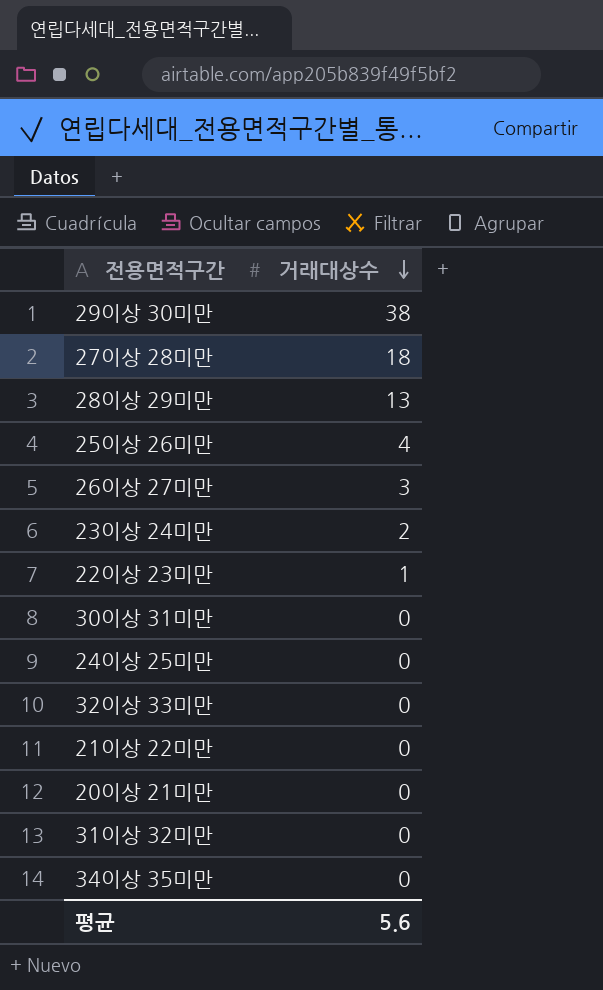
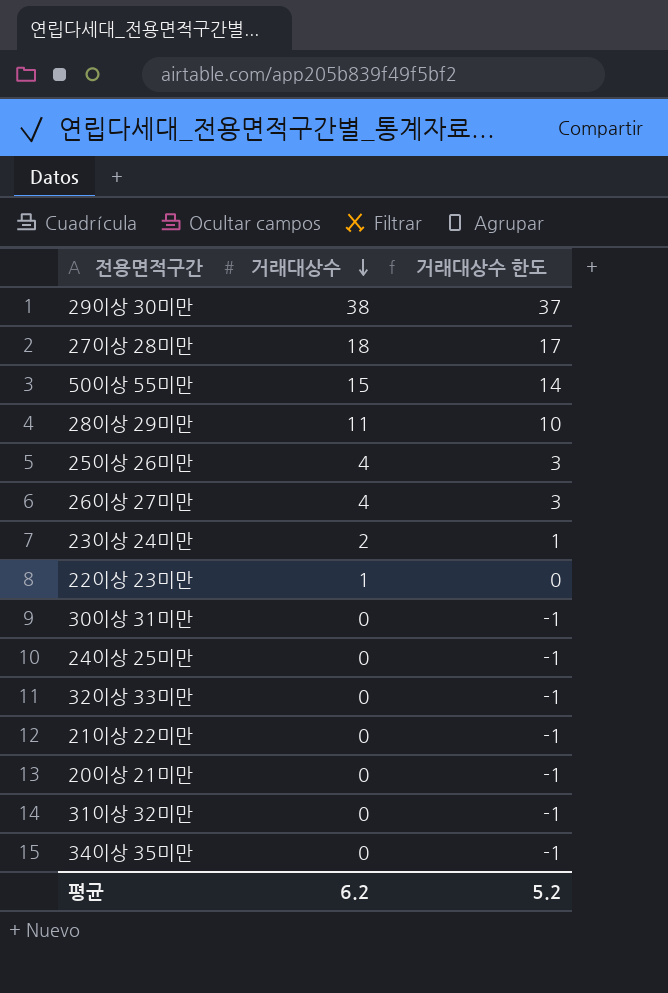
column 거래대상수 한도 | formula: none -> [거래대상수] - 1
row 50이상 55미만: none -> 15 | 14
28이상 29미만 | 거래대상수: 13 -> 11
26이상 27미만 | 거래대상수: 3 -> 4
평균 | 거래대상수: 5.6 -> 6.2

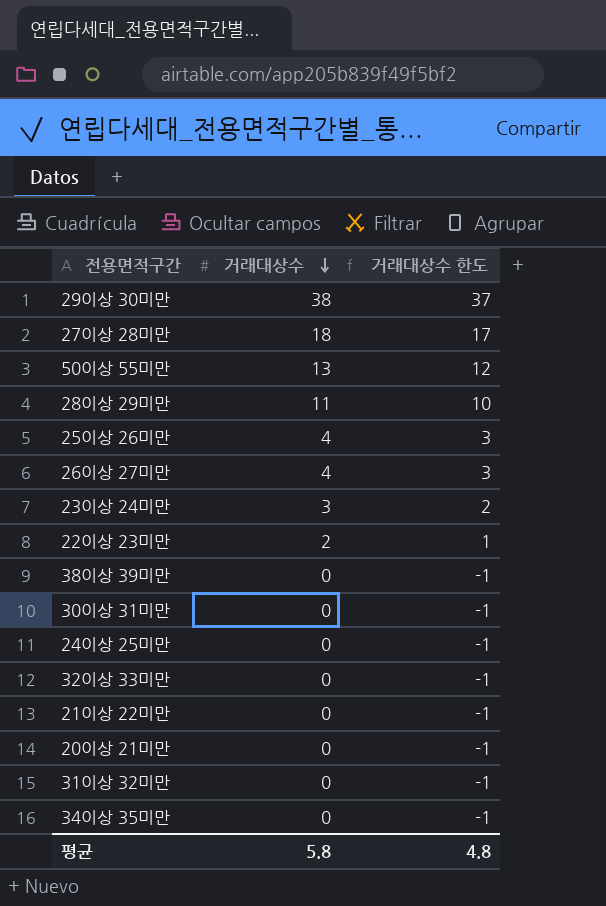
50이상 55미만 | 거래대상수: 15 -> 13
50이상 55미만 | 거래대상수 한도: 14 -> 12
23이상 24미만 | 거래대상수: 2 -> 3
23이상 24미만 | 거래대상수 한도: 1 -> 2
22이상 23미만 | 거래대상수: 1 -> 2
22이상 23미만 | 거래대상수 한도: 0 -> 1
row 38이상 39미만: none -> 0 | -1
평균 | 거래대상수: 6.2 -> 5.8
평균 | 거래대상수 한도: 5.2 -> 4.8

